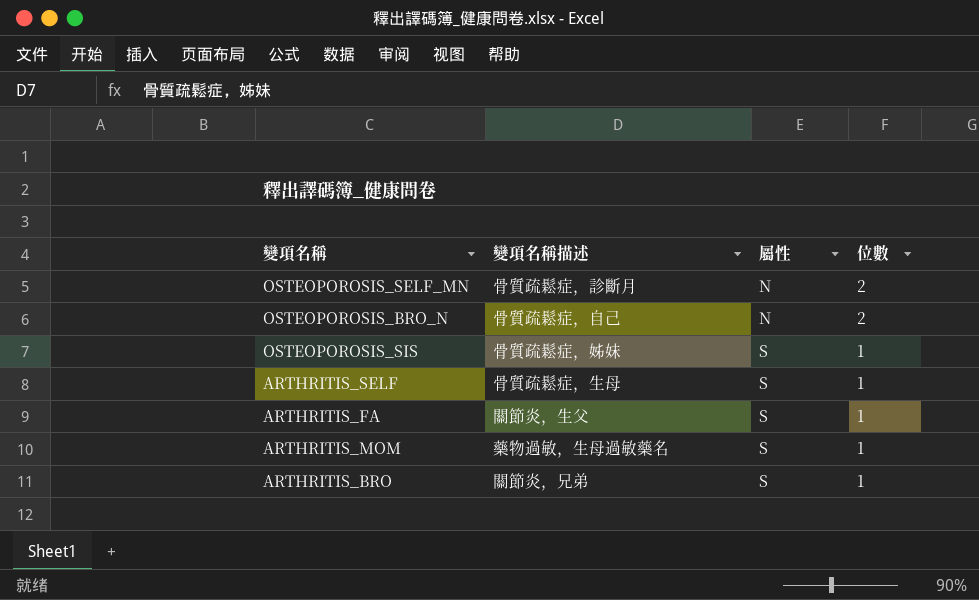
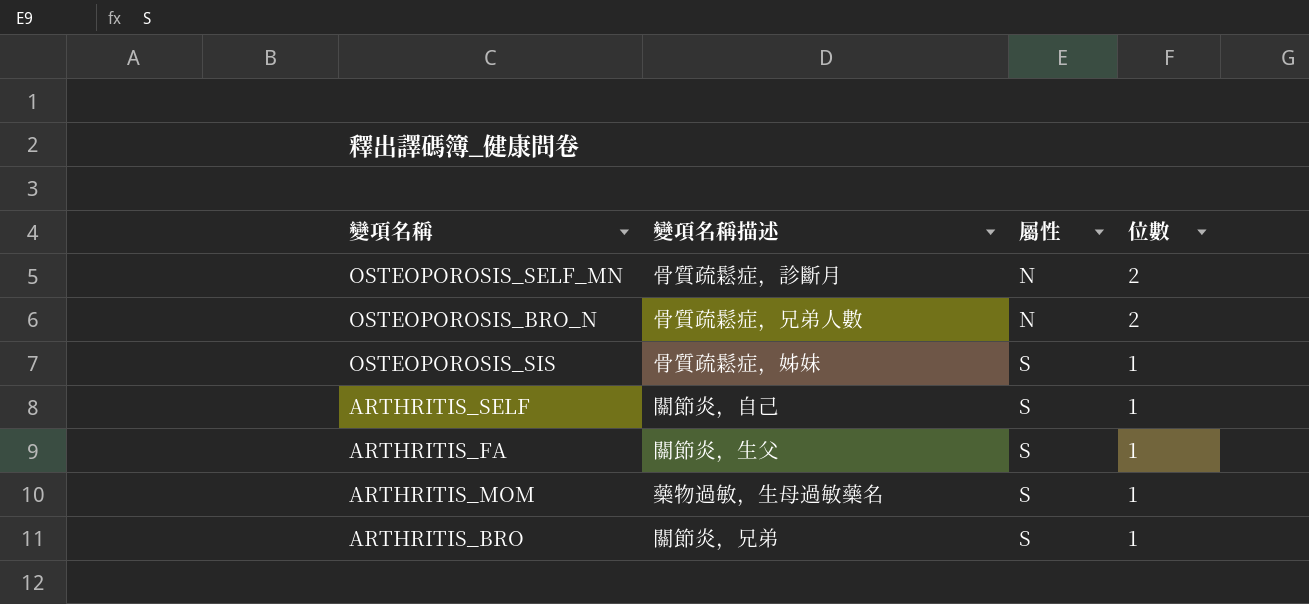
OSTEOPOROSIS_BRO_N | 變項名稱描述: 骨質疏鬆症，自己 -> 骨質疏鬆症，兄弟人數
ARTHRITIS_SELF | 變項名稱描述: 骨質疏鬆症，生母 -> 關節炎，自己

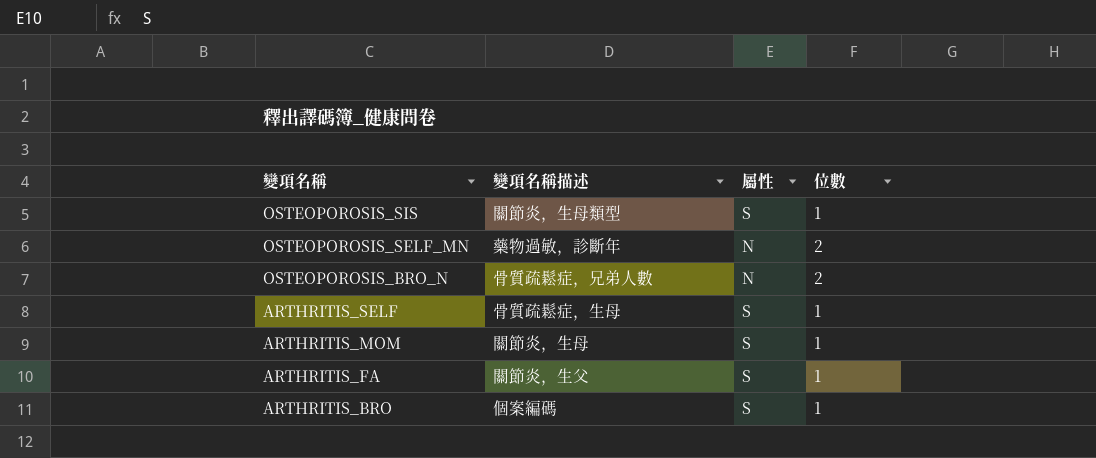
row order: 屬性 ascending -> 變項名稱 descending
OSTEOPOROSIS_SIS | 變項名稱描述: 骨質疏鬆症，姊妹 -> 關節炎，生母類型
OSTEOPOROSIS_SELF_MN | 變項名稱描述: 骨質疏鬆症，診斷月 -> 藥物過敏，診斷年
ARTHRITIS_SELF | 變項名稱描述: 關節炎，自己 -> 骨質疏鬆症，生母
ARTHRITIS_MOM | 變項名稱描述: 藥物過敏，生母過敏藥名 -> 關節炎，生母
ARTHRITIS_BRO | 變項名稱描述: 關節炎，兄弟 -> 個案編碼

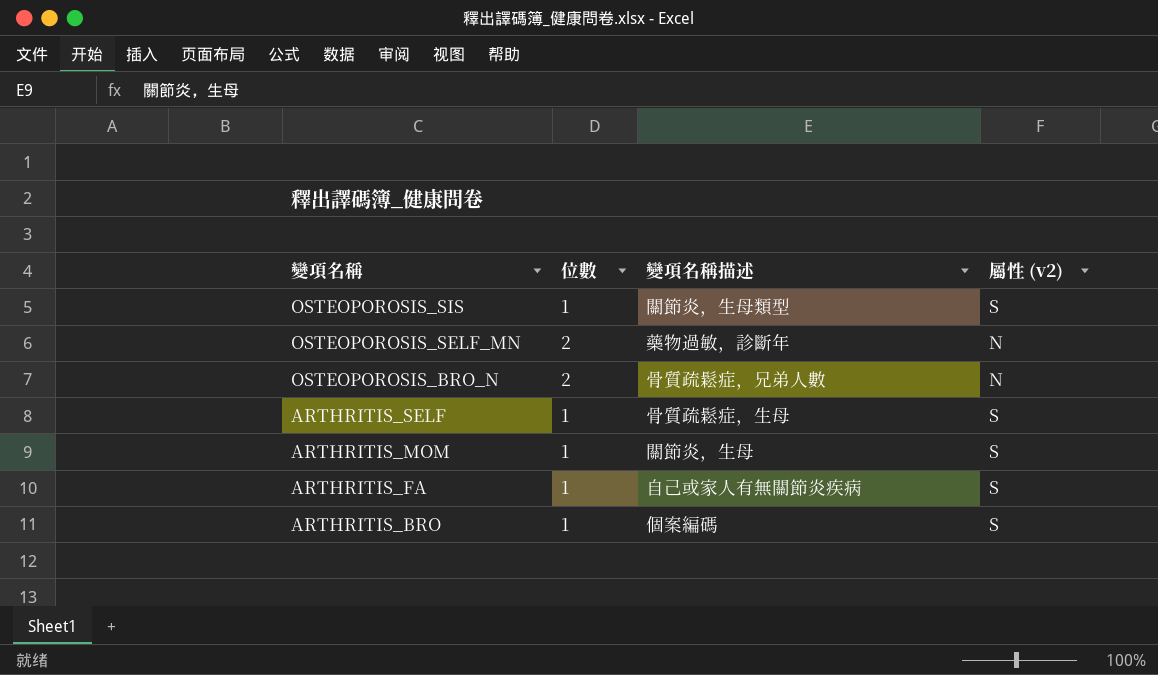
column 位數 | position: 4 -> 2
column name: 屬性 -> 屬性 (v2)
ARTHRITIS_FA | 變項名稱描述: 關節炎，生父 -> 自己或家人有無關節炎疾病

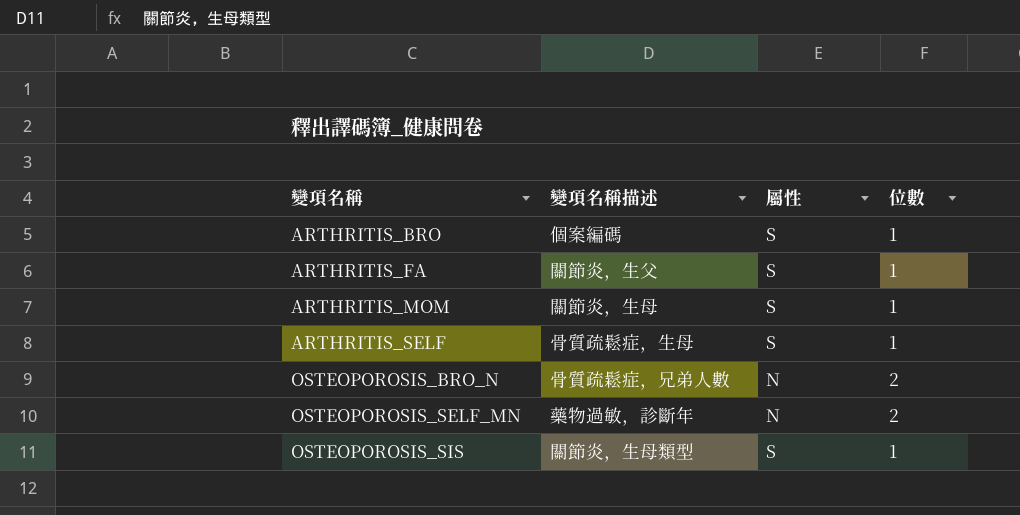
row order: 變項名稱 descending -> 變項名稱 ascending
column name: 屬性 (v2) -> 屬性
column 位數 | position: 2 -> 4
ARTHRITIS_FA | 變項名稱描述: 自己或家人有無關節炎疾病 -> 關節炎，生父

